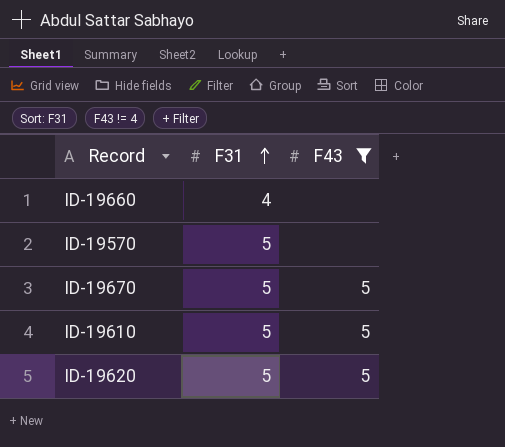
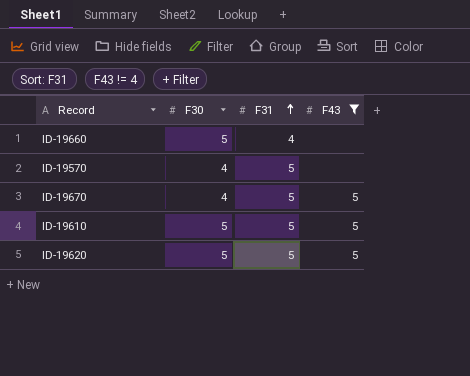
column F30 | position: none -> 2

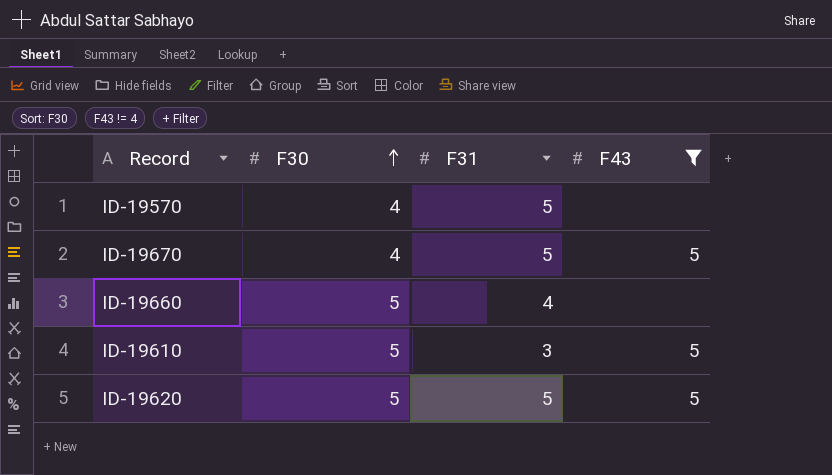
row order: F31 ascending -> F30 ascending
ID-19610 | F31: 5 -> 3

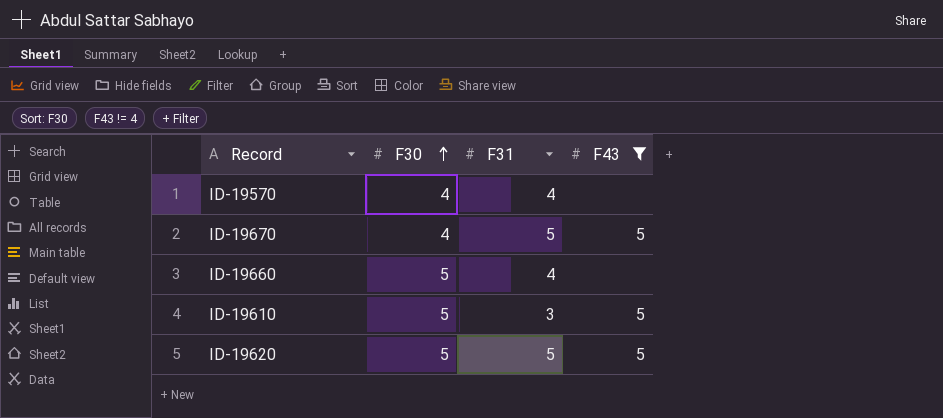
ID-19570 | F31: 5 -> 4

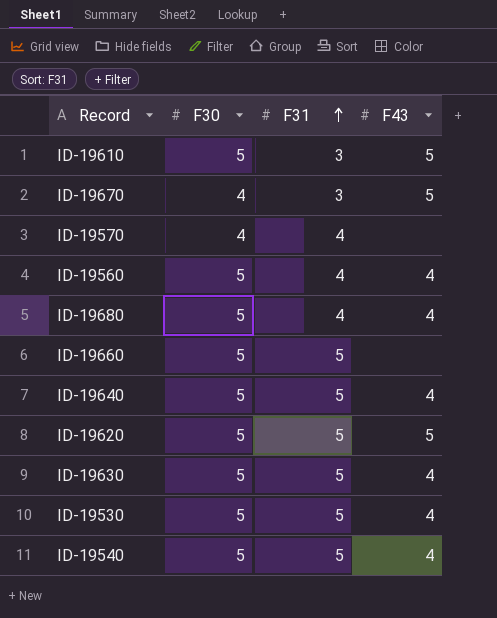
filter: F43 != 4 -> none
row order: F30 ascending -> F31 ascending
ID-19670 | F31: 5 -> 3
ID-19660 | F31: 4 -> 5

